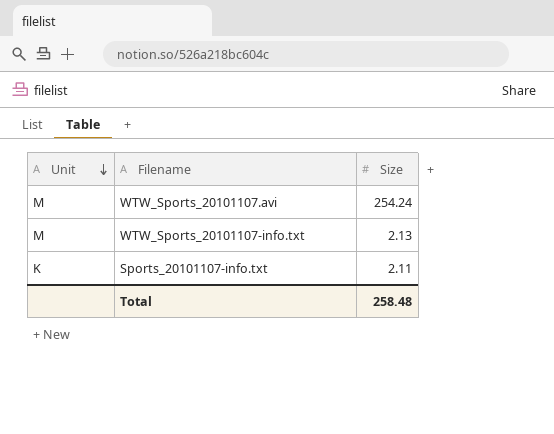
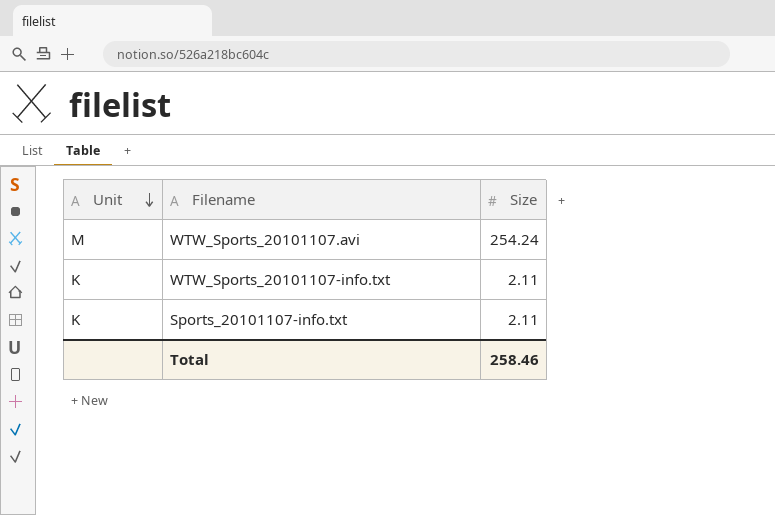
WTW_Sports_20101107-info.txt | Unit: M -> K
WTW_Sports_20101107-info.txt | Size: 2.13 -> 2.11
Total | Size: 258.48 -> 258.46

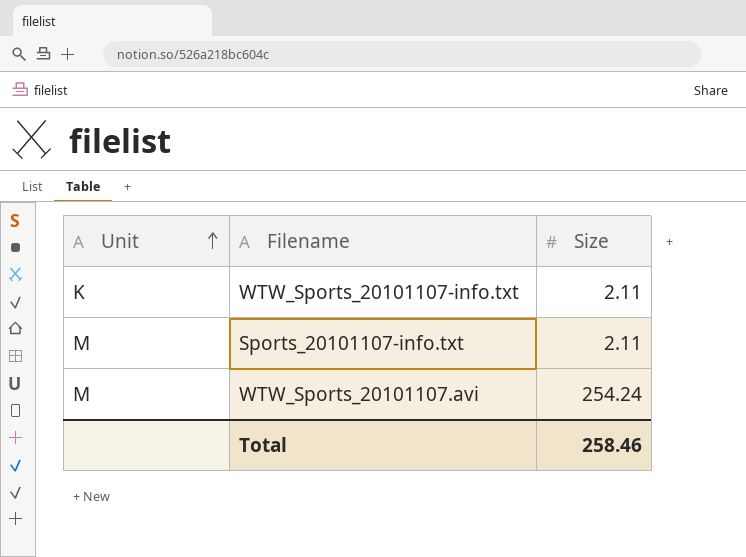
row order: Unit descending -> Unit ascending
Sports_20101107-info.txt | Unit: K -> M

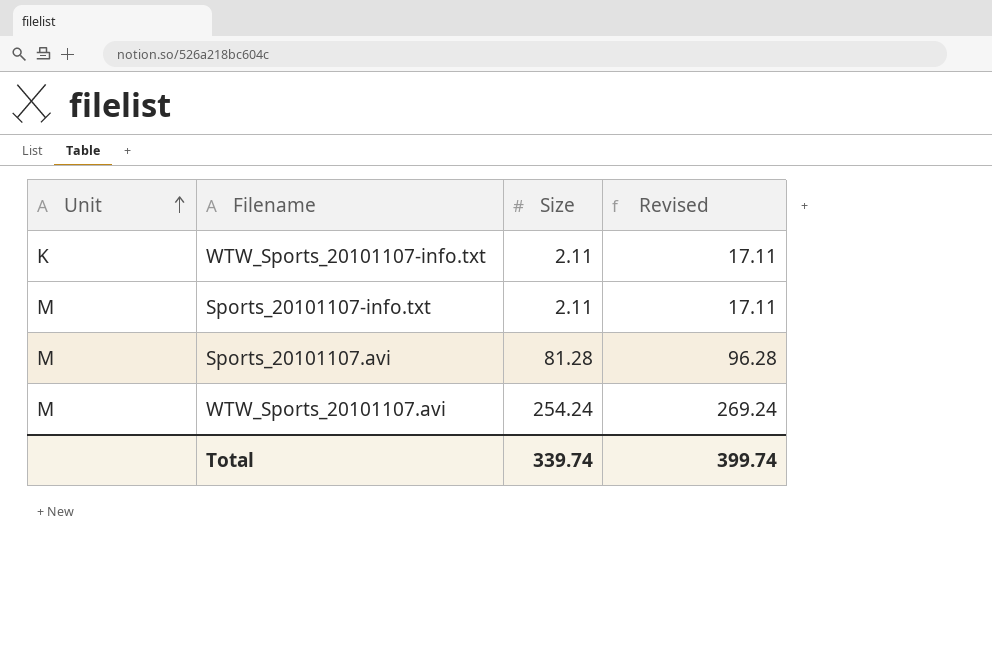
column Revised | formula: none -> [Size] + 15
row Sports_20101107.avi: none -> M | 81.28 | 96.28
Total | Size: 258.46 -> 339.74

